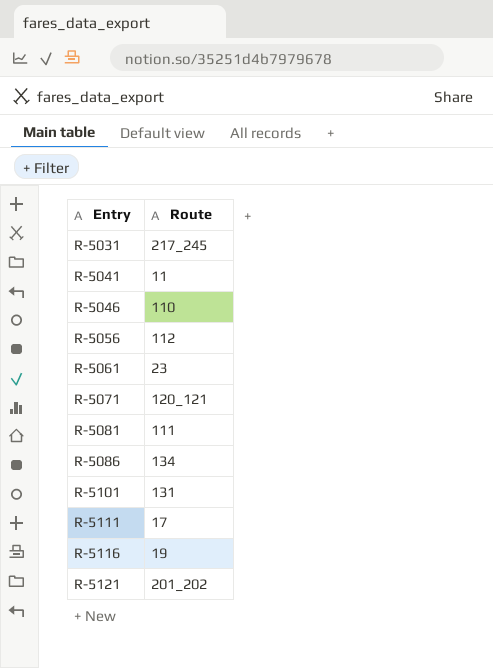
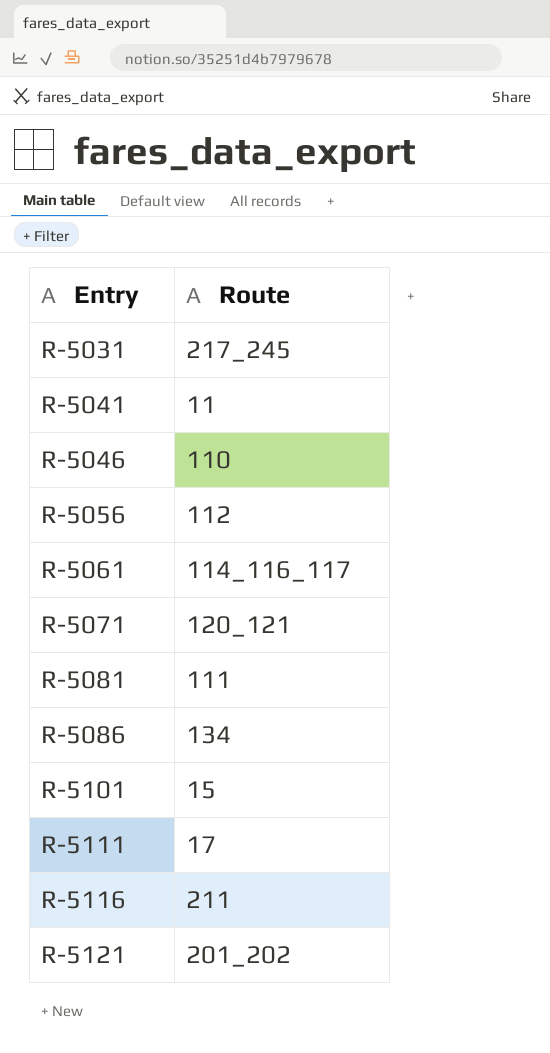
R-5061 | Route: 23 -> 114_116_117
R-5101 | Route: 131 -> 15
R-5116 | Route: 19 -> 211

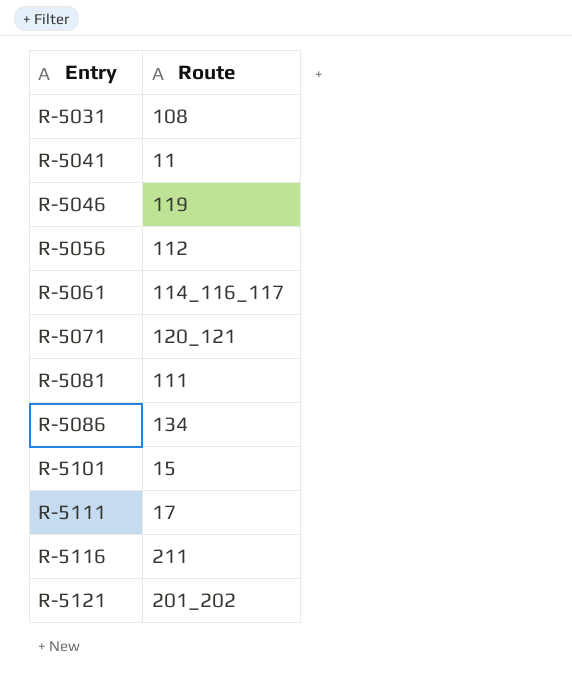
R-5031 | Route: 217_245 -> 108
R-5046 | Route: 110 -> 119

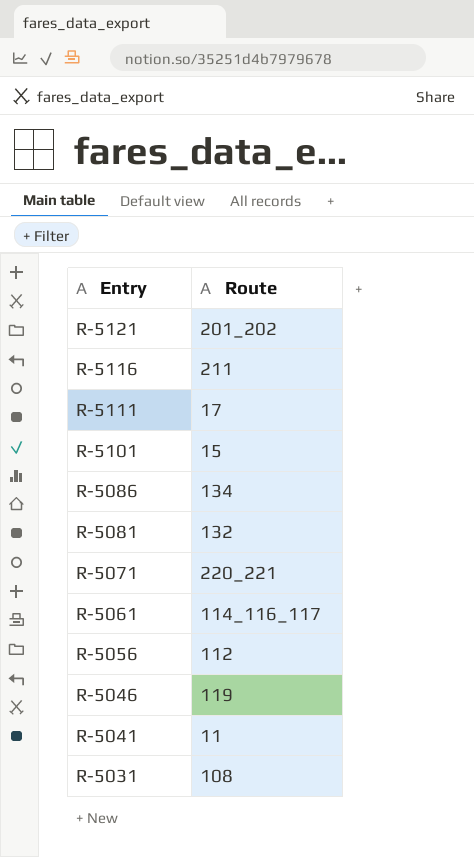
row order: Entry ascending -> Entry descending
R-5081 | Route: 111 -> 132
R-5071 | Route: 120_121 -> 220_221

